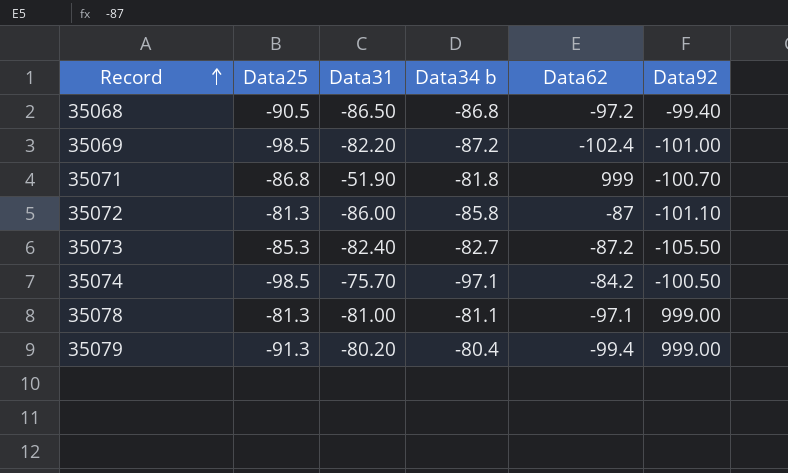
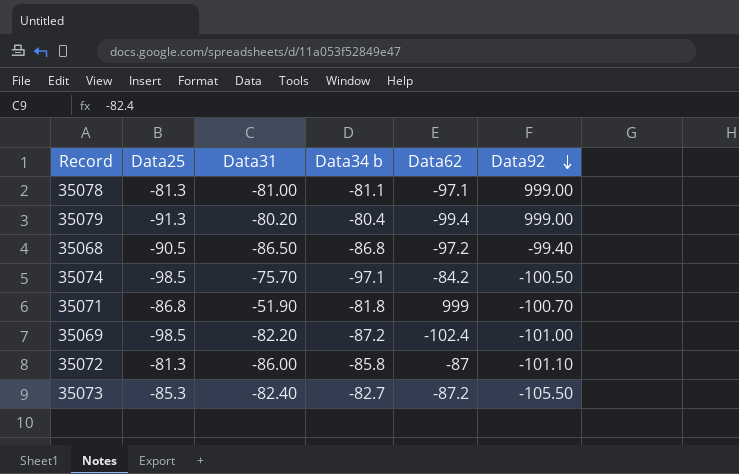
row order: Record ascending -> Data92 descending

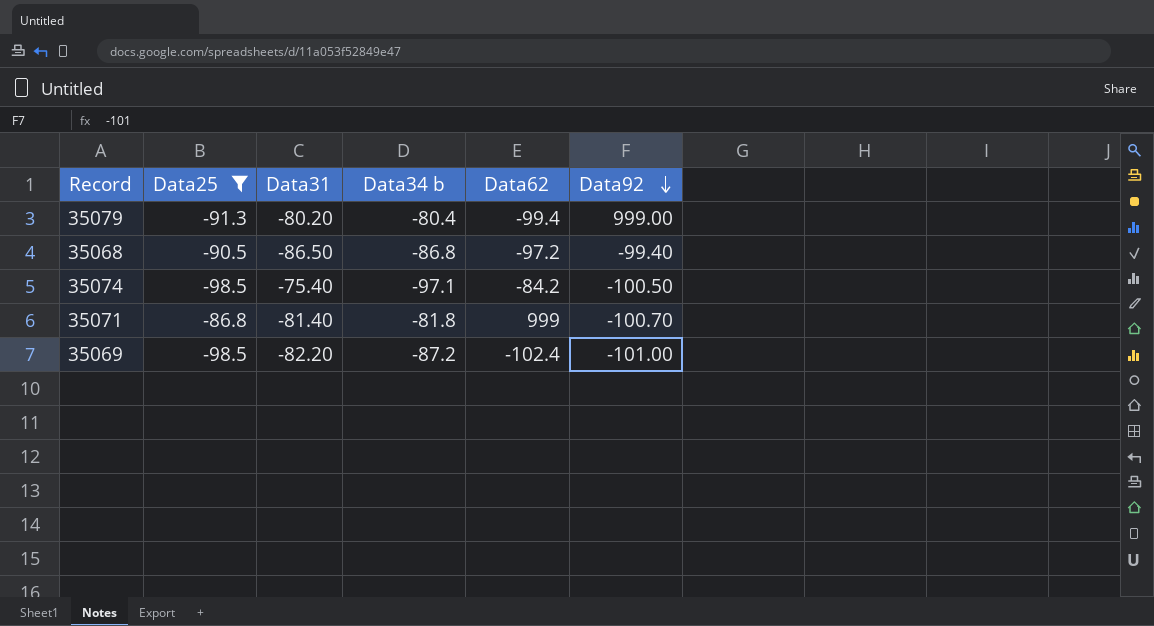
filter: none -> Data25 <= -86.8
35074 | Data31: -75.70 -> -75.40
35071 | Data31: -51.90 -> -81.40

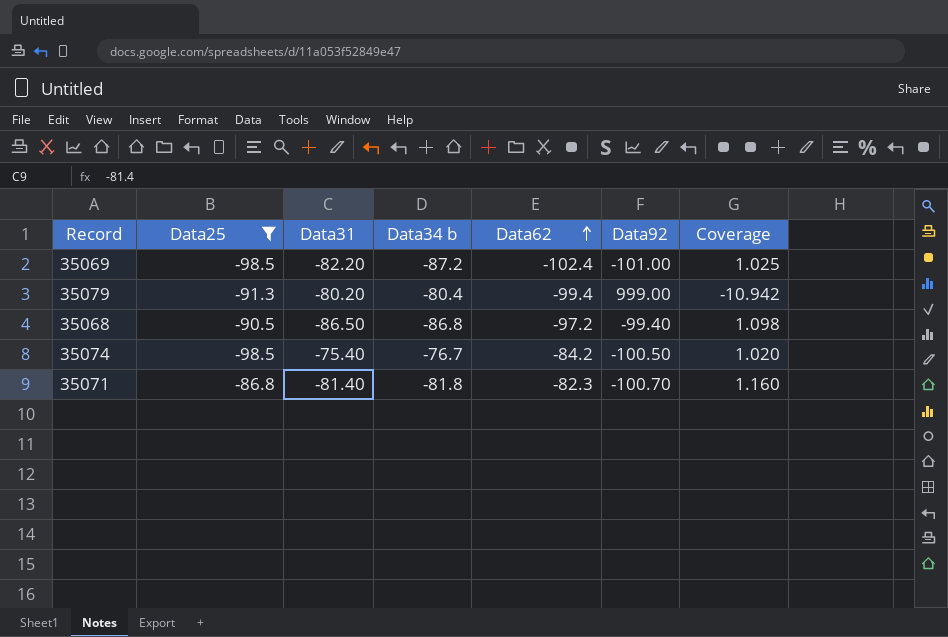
row order: Data92 descending -> Data62 ascending
column Coverage | formula: none -> [Data92] / [Data25]
35074 | Data34 b: -97.1 -> -76.7
35071 | Data62: 999 -> -82.3

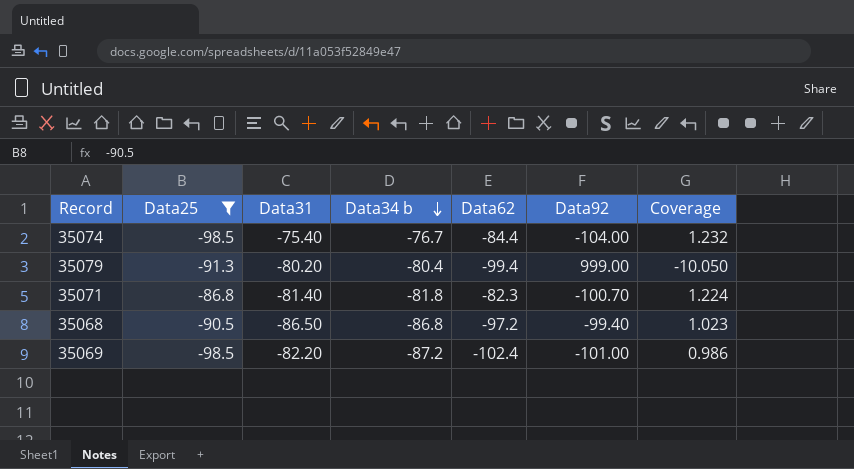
row order: Data62 ascending -> Data34 b descending
column Coverage | formula: [Data92] / [Data25] -> [Data92] / [Data62]
35074 | Data62: -84.2 -> -84.4
35074 | Data92: -100.50 -> -104.00

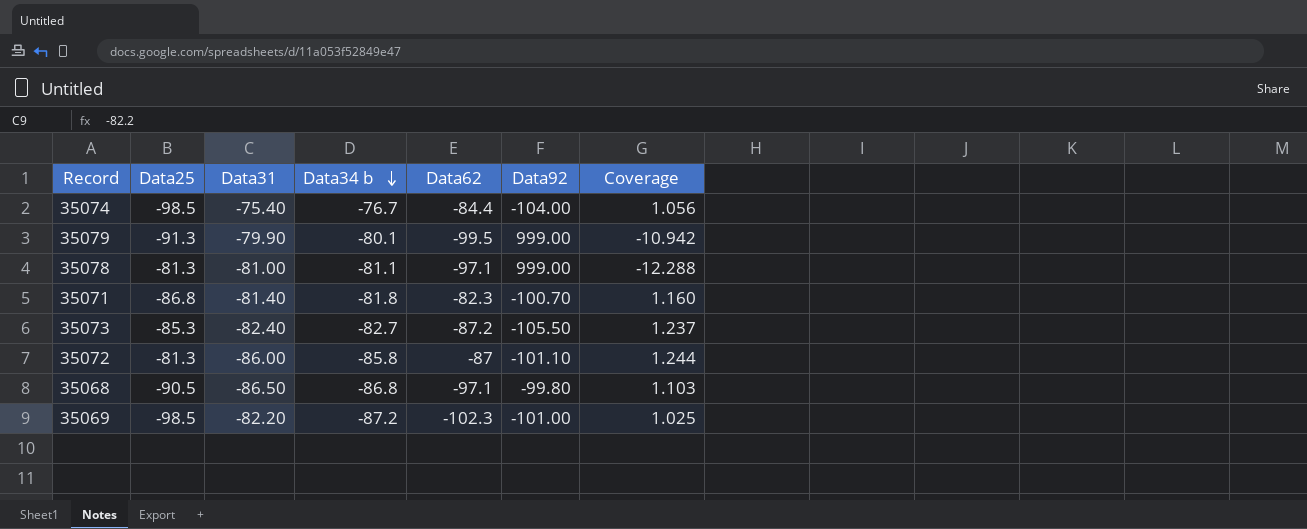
filter: Data25 <= -86.8 -> none
column Coverage | formula: [Data92] / [Data62] -> [Data92] / [Data25]
35079 | Data31: -80.20 -> -79.90
35079 | Data34 b: -80.4 -> -80.1
35079 | Data62: -99.4 -> -99.5
35068 | Data62: -97.2 -> -97.1
35068 | Data92: -99.40 -> -99.80
35069 | Data62: -102.4 -> -102.3

